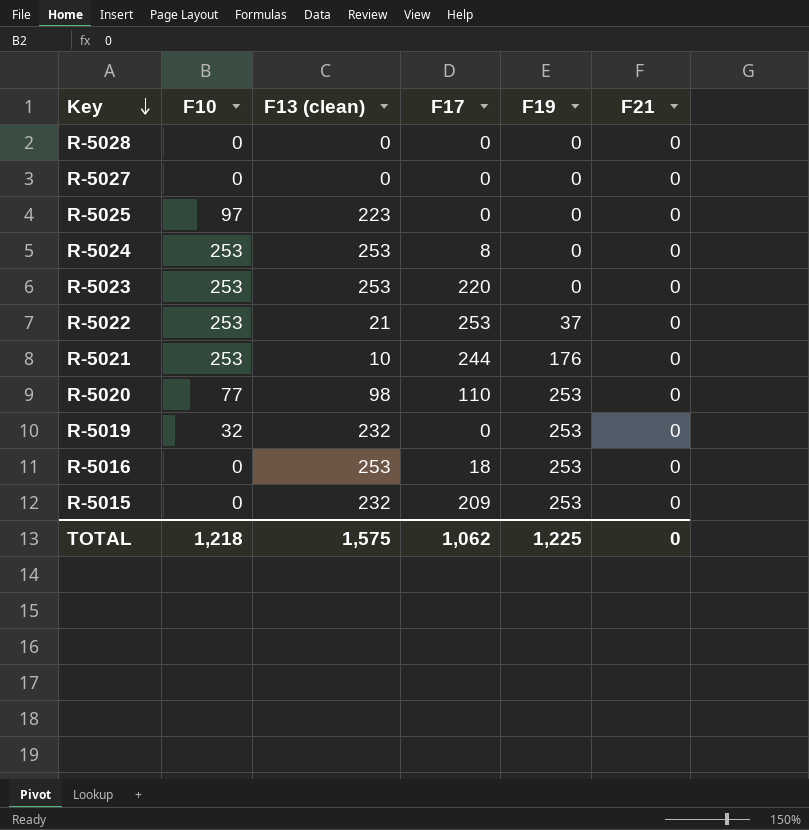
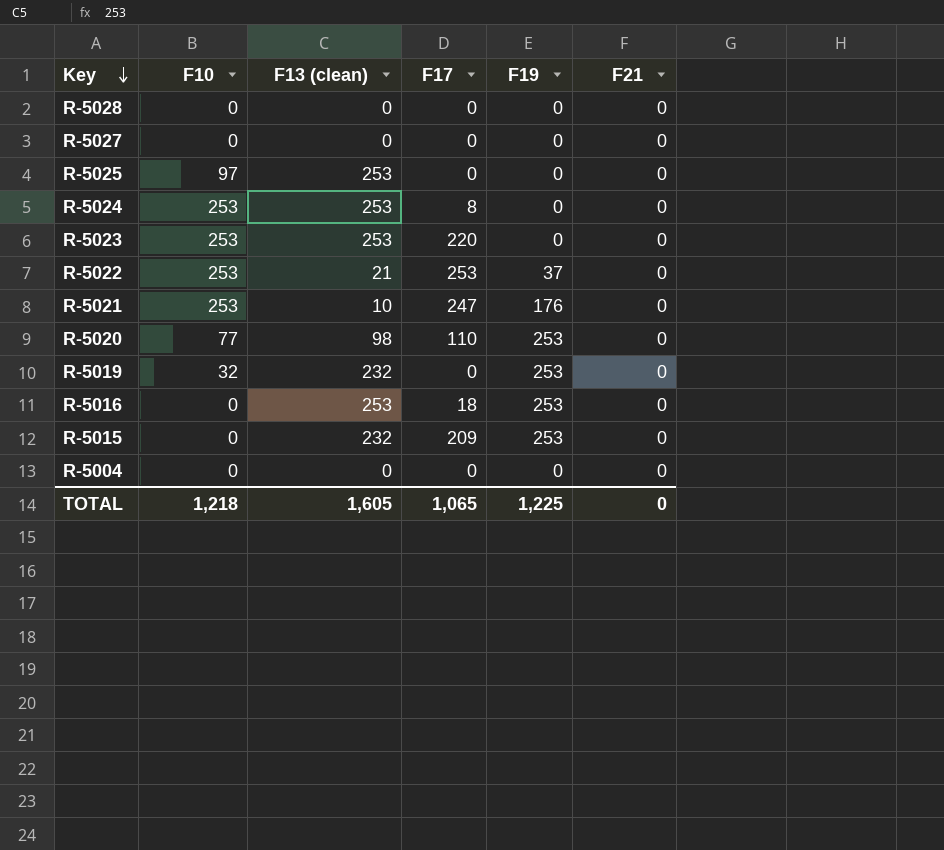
R-5025 | F13 (clean): 223 -> 253
R-5021 | F17: 244 -> 247
row R-5004: none -> 0 | 0 | 0 | 0 | 0
TOTAL | F13 (clean): 1,575 -> 1,605
TOTAL | F17: 1,062 -> 1,065

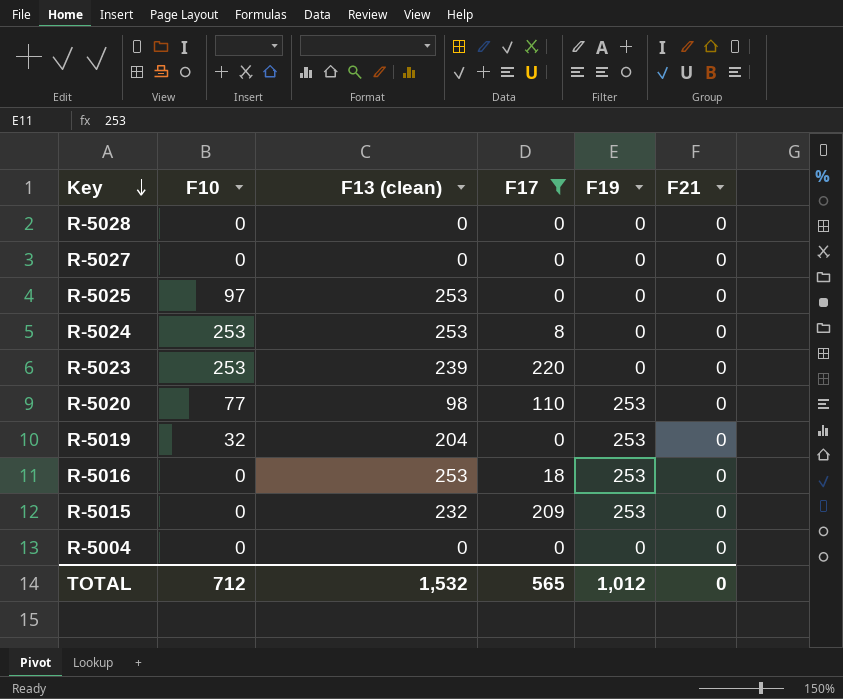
filter: none -> F17 <= 220
R-5023 | F13 (clean): 253 -> 239
R-5019 | F13 (clean): 232 -> 204
TOTAL | F10: 1,218 -> 712
TOTAL | F13 (clean): 1,605 -> 1,532
TOTAL | F17: 1,065 -> 565
TOTAL | F19: 1,225 -> 1,012

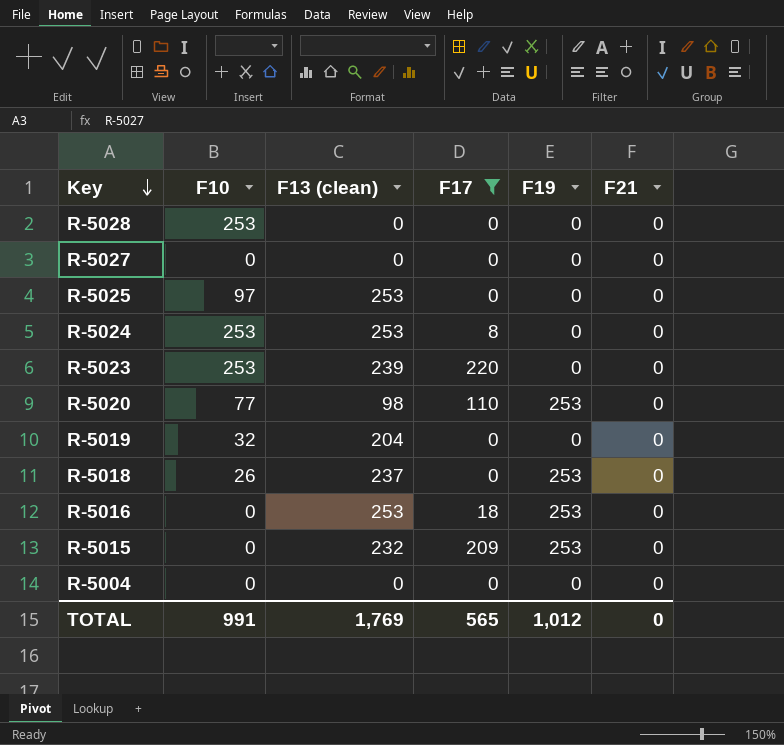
R-5028 | F10: 0 -> 253
R-5019 | F19: 253 -> 0
row R-5018: none -> 26 | 237 | 0 | 253 | 0
TOTAL | F10: 712 -> 991
TOTAL | F13 (clean): 1,532 -> 1,769

